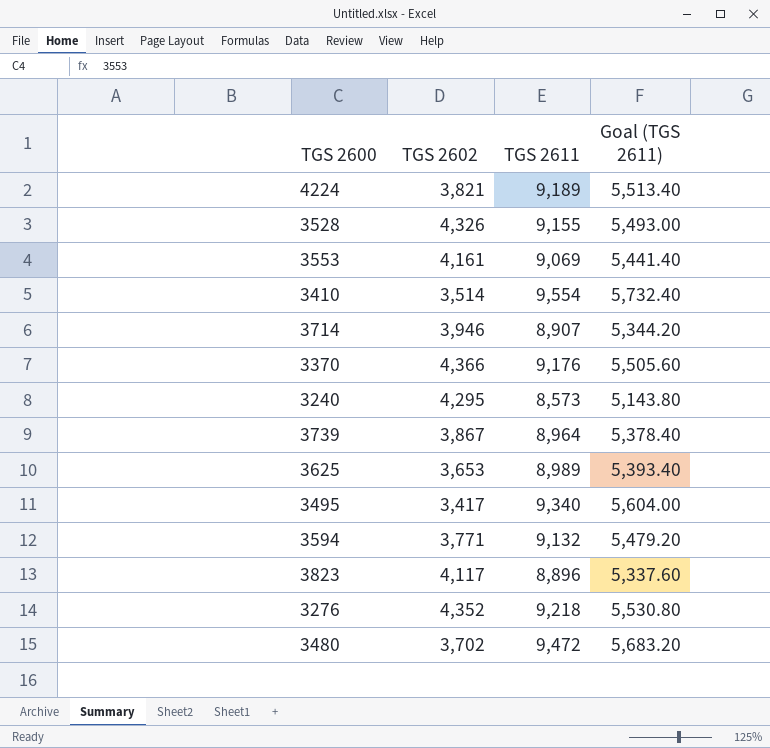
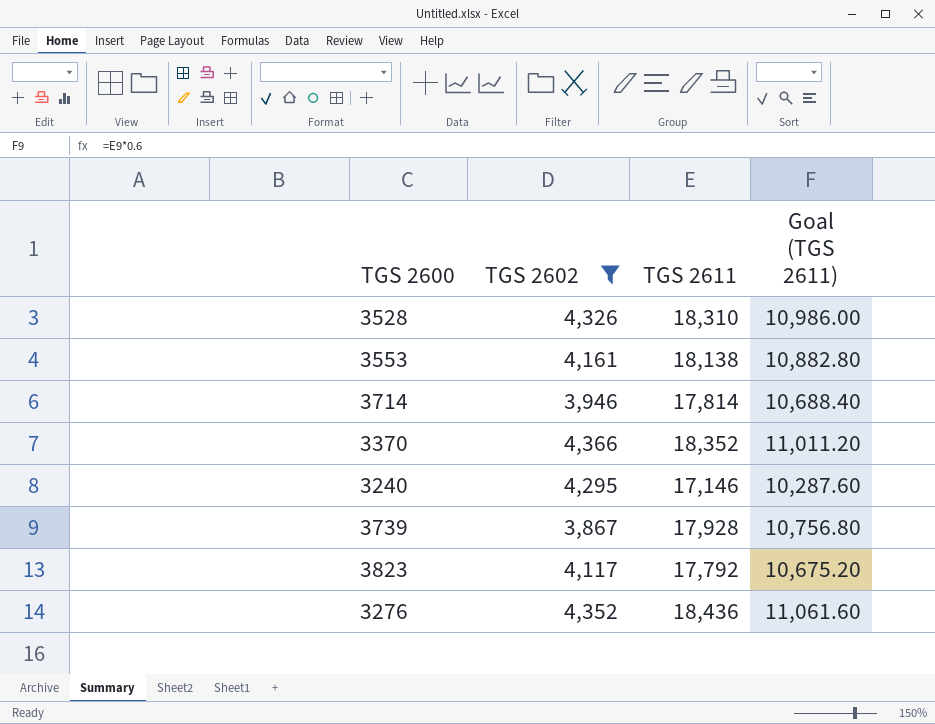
filter: none -> TGS 2602 >= 3,867
3528 | TGS 2611: 9,155 -> 18,310
3528 | Goal (TGS 2611): 5,493.00 -> 10,986.00
3553 | TGS 2611: 9,069 -> 18,138
3553 | Goal (TGS 2611): 5,441.40 -> 10,882.80
3714 | TGS 2611: 8,907 -> 17,814
3714 | Goal (TGS 2611): 5,344.20 -> 10,688.40
3370 | TGS 2611: 9,176 -> 18,352
3370 | Goal (TGS 2611): 5,505.60 -> 11,011.20
3240 | TGS 2611: 8,573 -> 17,146
3240 | Goal (TGS 2611): 5,143.80 -> 10,287.60
3739 | TGS 2611: 8,964 -> 17,928
3739 | Goal (TGS 2611): 5,378.40 -> 10,756.80
3823 | TGS 2611: 8,896 -> 17,792
3823 | Goal (TGS 2611): 5,337.60 -> 10,675.20
3276 | TGS 2611: 9,218 -> 18,436
3276 | Goal (TGS 2611): 5,530.80 -> 11,061.60

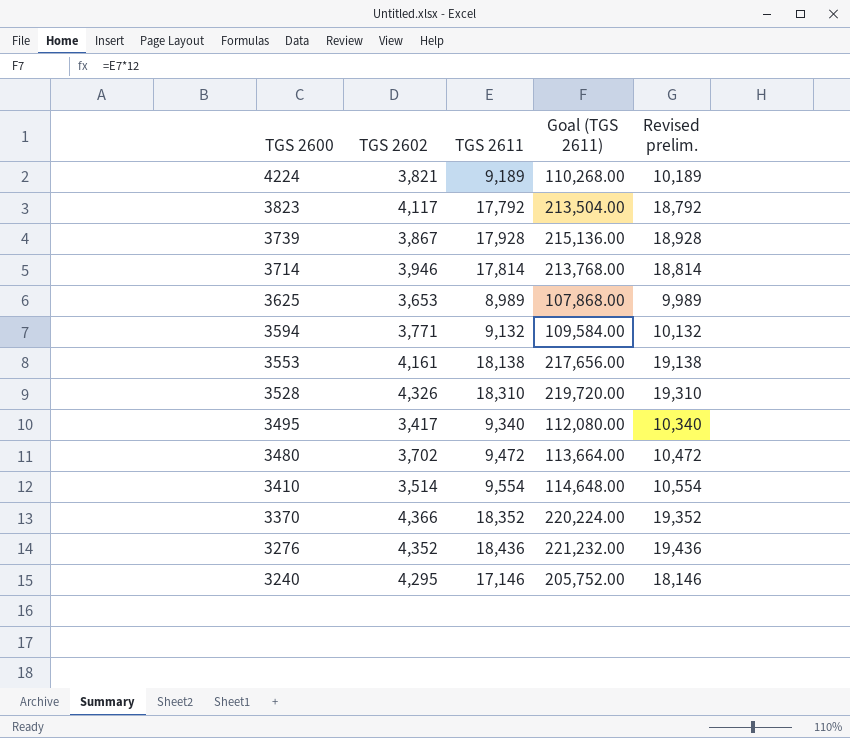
filter: TGS 2602 >= 3,867 -> none
row order: none -> TGS 2600 descending
column Goal (TGS 2611) | formula: [TGS 2611] * 0.6 -> [TGS 2611] * 12
column Revised prelim. | formula: none -> [TGS 2611] + 1000

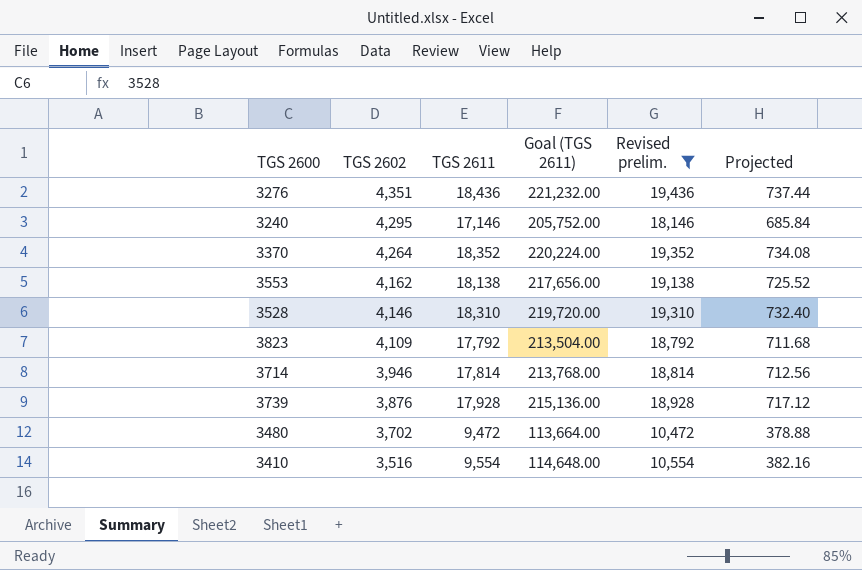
filter: none -> Revised prelim. >= 10,472
row order: TGS 2600 descending -> TGS 2602 descending
column Projected | formula: none -> [TGS 2611] * 0.04
3276 | TGS 2602: 4,352 -> 4,351
3370 | TGS 2602: 4,366 -> 4,264
3553 | TGS 2602: 4,161 -> 4,162
3528 | TGS 2602: 4,326 -> 4,146
3823 | TGS 2602: 4,117 -> 4,109
3739 | TGS 2602: 3,867 -> 3,876
3410 | TGS 2602: 3,514 -> 3,516

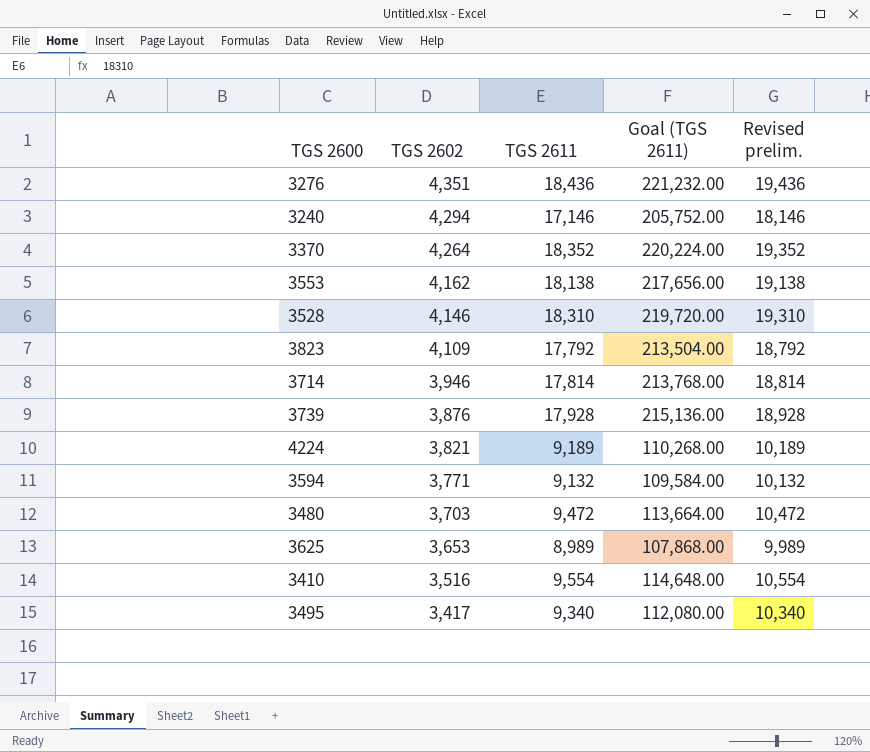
filter: Revised prelim. >= 10,472 -> none
column Projected | formula: [TGS 2611] * 0.04 -> none
3240 | TGS 2602: 4,295 -> 4,294
3480 | TGS 2602: 3,702 -> 3,703

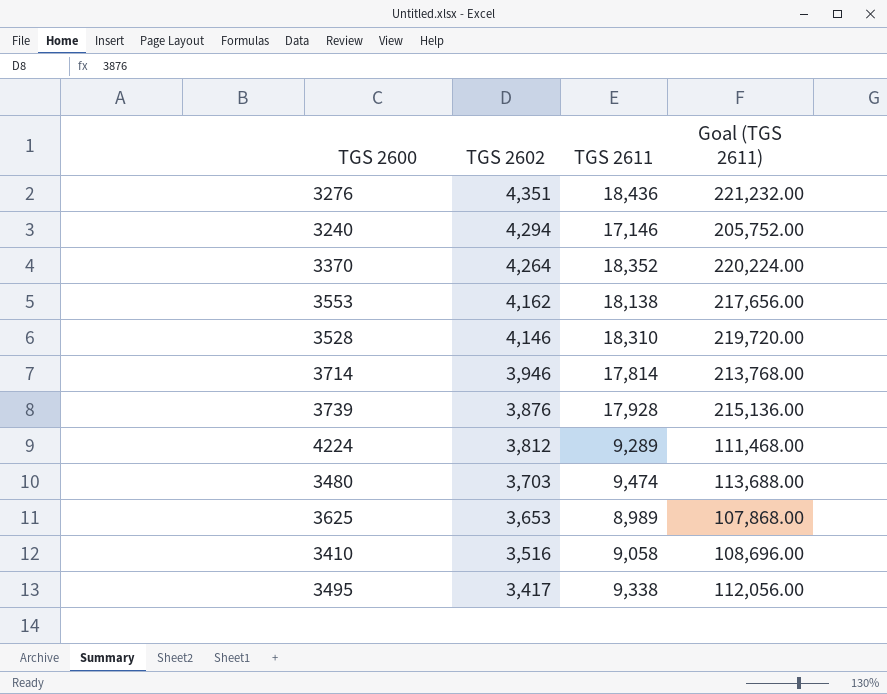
column Revised prelim. | formula: [TGS 2611] + 1000 -> none
row 3823: 4,109 | 17,792 | 213,504.00 | 18,792 -> none
row 3594: 3,771 | 9,132 | 109,584.00 | 10,132 -> none
4224 | TGS 2602: 3,821 -> 3,812
4224 | TGS 2611: 9,189 -> 9,289
4224 | Goal (TGS 2611): 110,268.00 -> 111,468.00
3480 | TGS 2611: 9,472 -> 9,474
3480 | Goal (TGS 2611): 113,664.00 -> 113,688.00
3410 | TGS 2611: 9,554 -> 9,058
3410 | Goal (TGS 2611): 114,648.00 -> 108,696.00
3495 | TGS 2611: 9,340 -> 9,338
3495 | Goal (TGS 2611): 112,080.00 -> 112,056.00

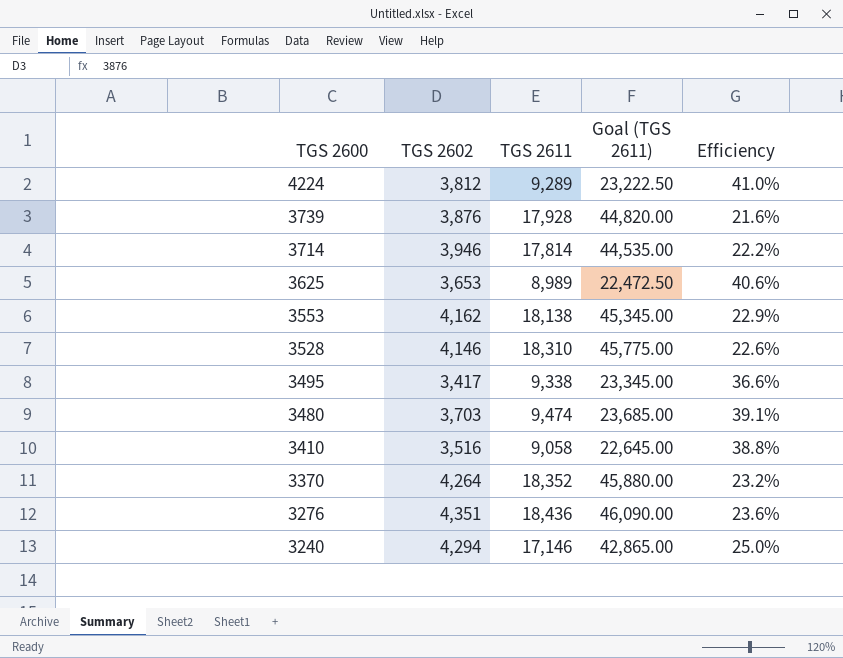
row order: TGS 2602 descending -> TGS 2600 descending
column Goal (TGS 2611) | formula: [TGS 2611] * 12 -> [TGS 2611] * 2.5
column Efficiency | formula: none -> [TGS 2602] / [TGS 2611]

